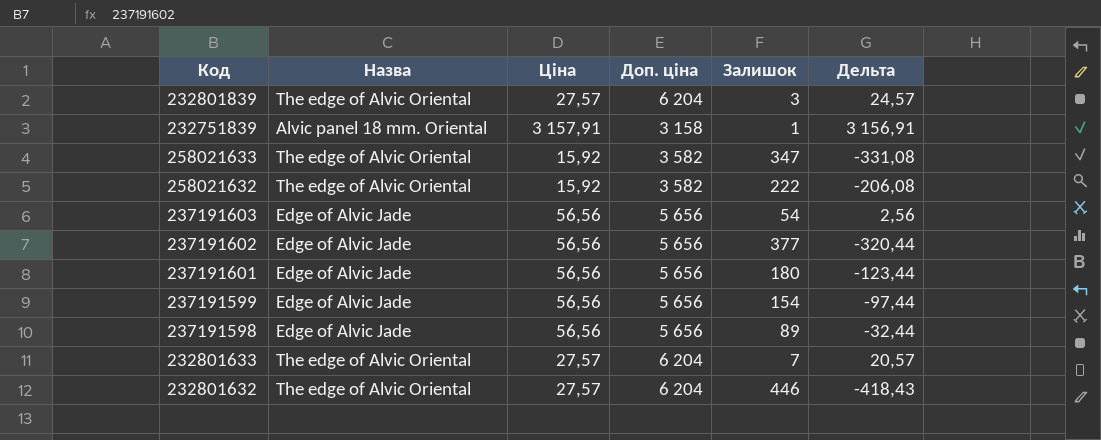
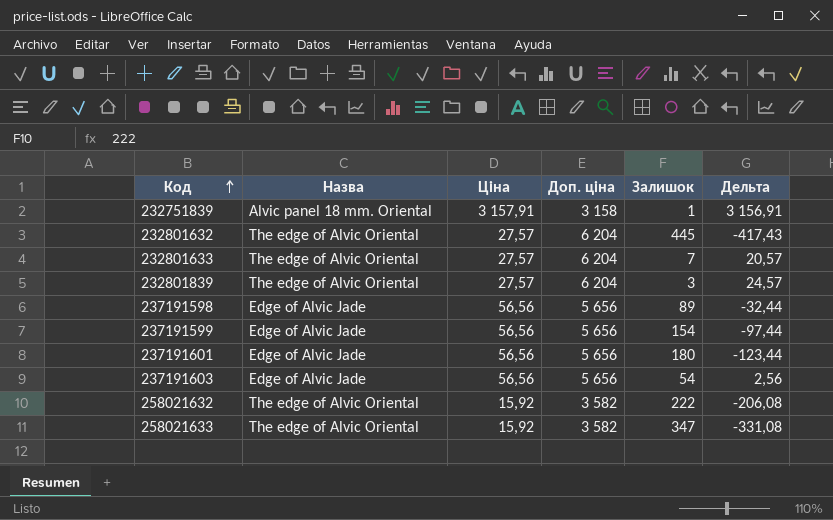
row order: none -> Код ascending
row 237191602: Edge of Alvic Jade | 56,56 | 5 656 | 377 | -320,44 -> none
232801632 | Залишок: 446 -> 445
232801632 | Дельта: -418,43 -> -417,43

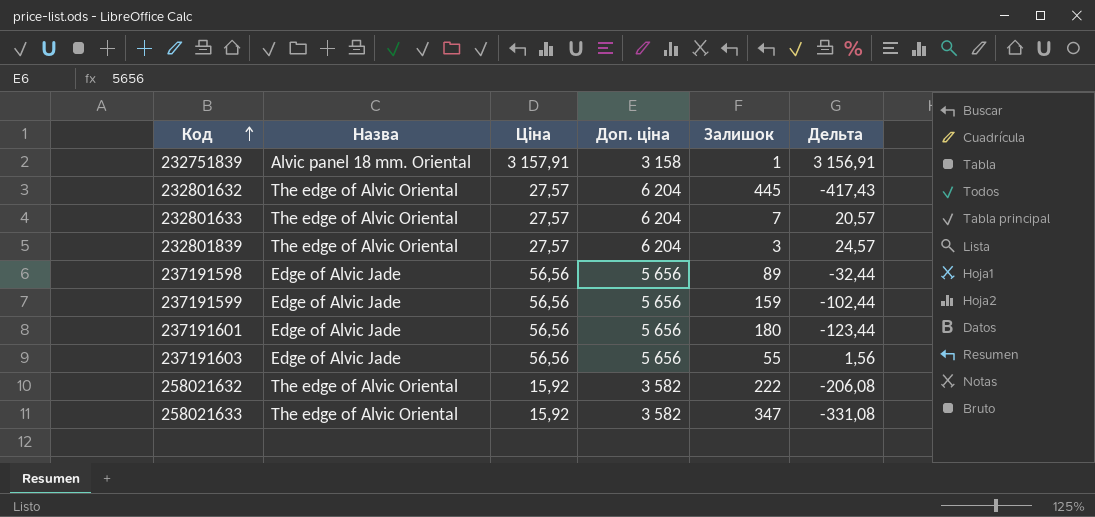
237191599 | Залишок: 154 -> 159
237191599 | Дельта: -97,44 -> -102,44
237191603 | Залишок: 54 -> 55
237191603 | Дельта: 2,56 -> 1,56

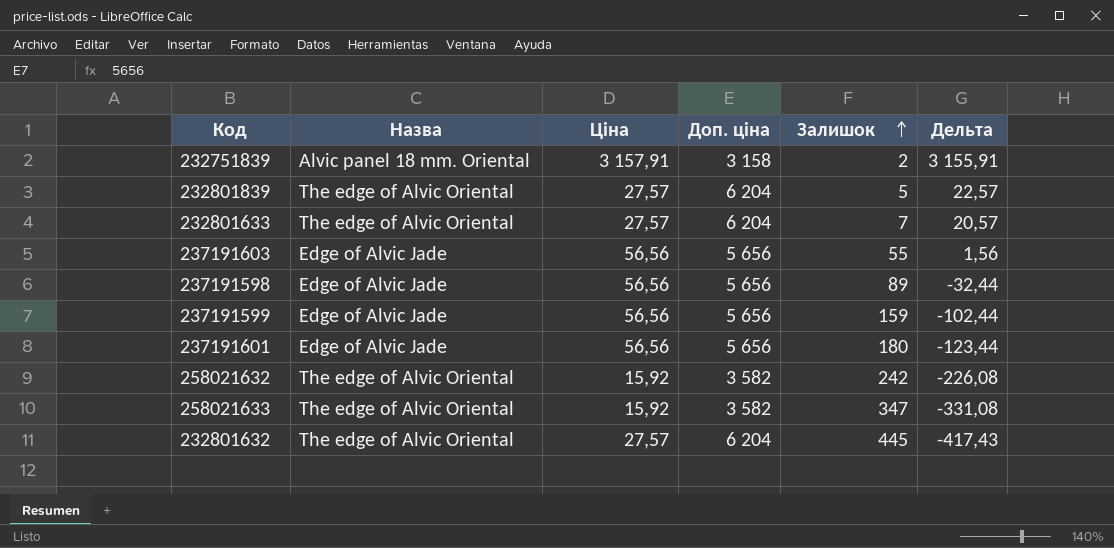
row order: Код ascending -> Залишок ascending
232751839 | Залишок: 1 -> 2
232751839 | Дельта: 3 156,91 -> 3 155,91
232801839 | Залишок: 3 -> 5
232801839 | Дельта: 24,57 -> 22,57
258021632 | Залишок: 222 -> 242
258021632 | Дельта: -206,08 -> -226,08

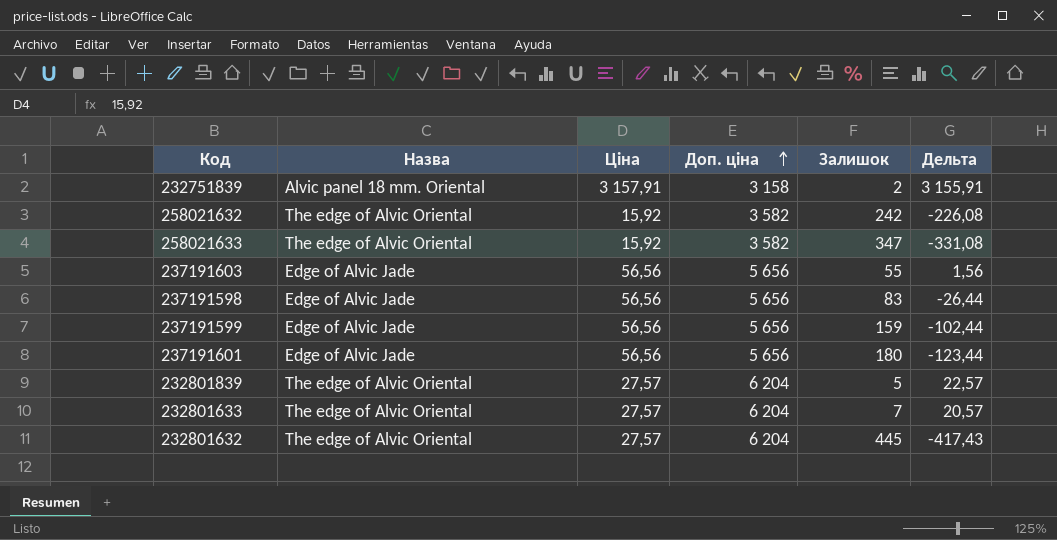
row order: Залишок ascending -> Доп. ціна ascending
237191598 | Залишок: 89 -> 83
237191598 | Дельта: -32,44 -> -26,44

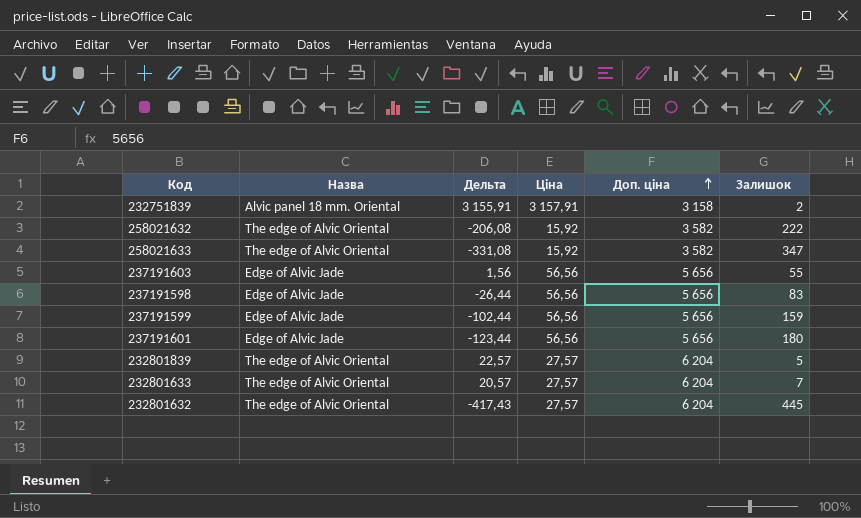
column Дельта | position: 6 -> 3
258021632 | Дельта: -226,08 -> -206,08
258021632 | Залишок: 242 -> 222

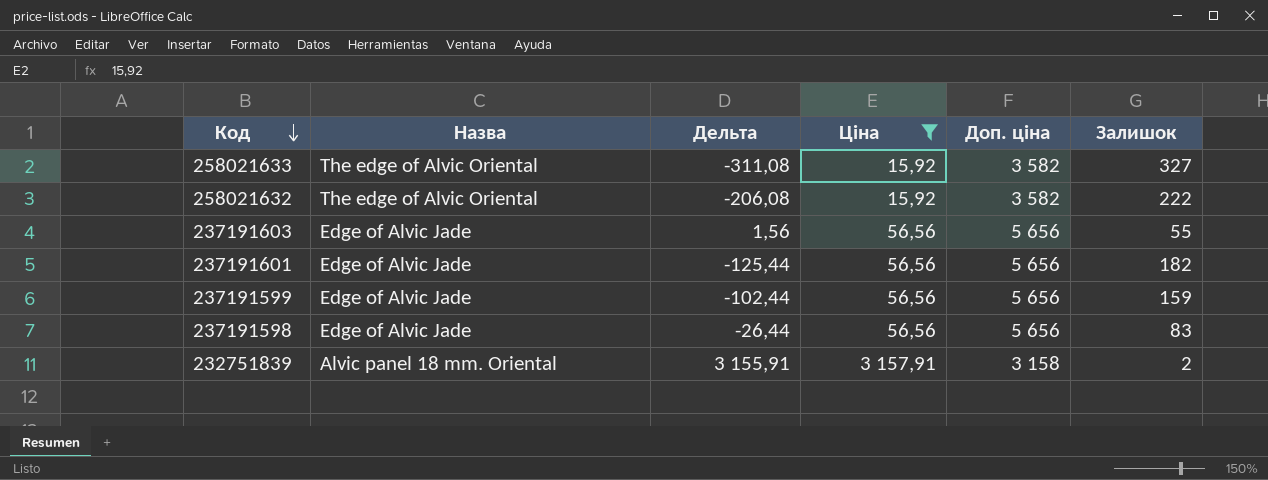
filter: none -> Ціна != 27,57
row order: Доп. ціна ascending -> Код descending
258021633 | Дельта: -331,08 -> -311,08
258021633 | Залишок: 347 -> 327
237191601 | Дельта: -123,44 -> -125,44
237191601 | Залишок: 180 -> 182

